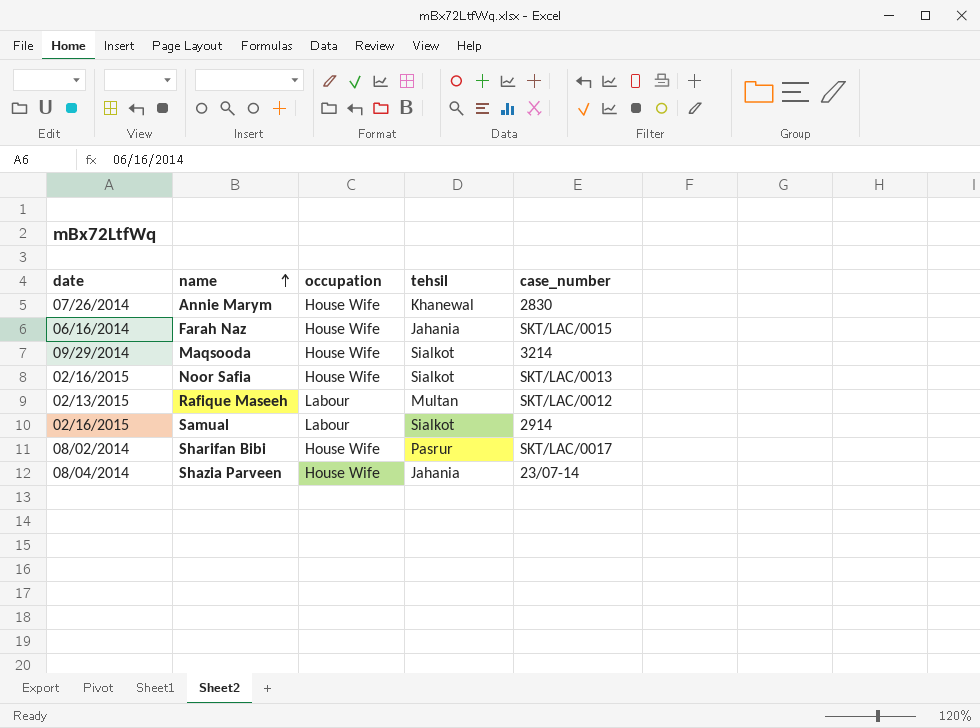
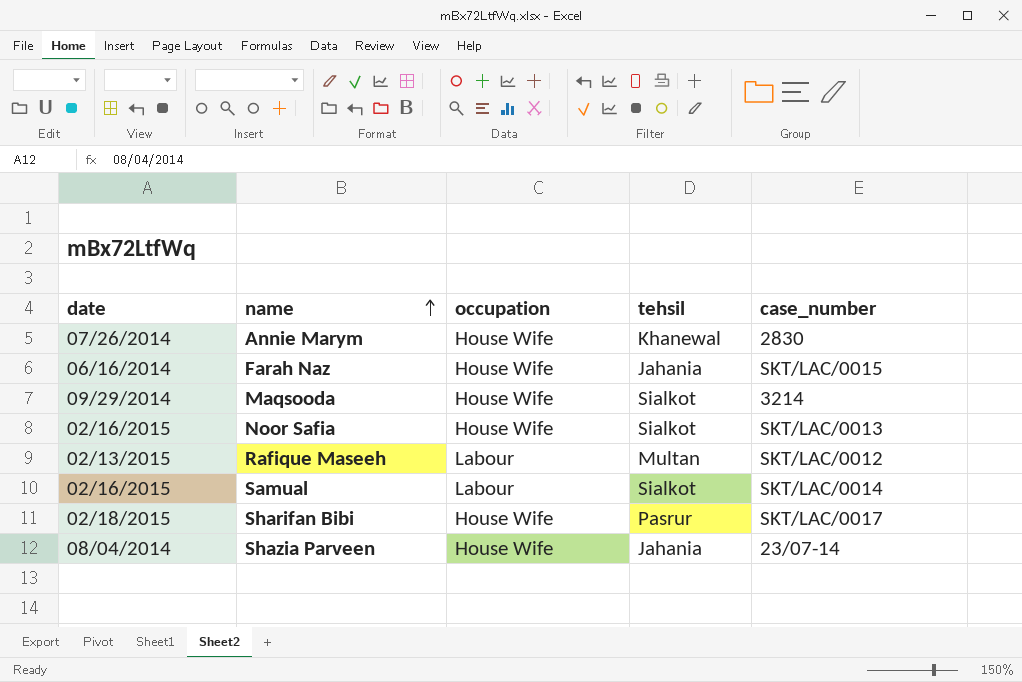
Samual | case_number: 2914 -> SKT/LAC/0014
Sharifan Bibi | date: 08/02/2014 -> 02/18/2015

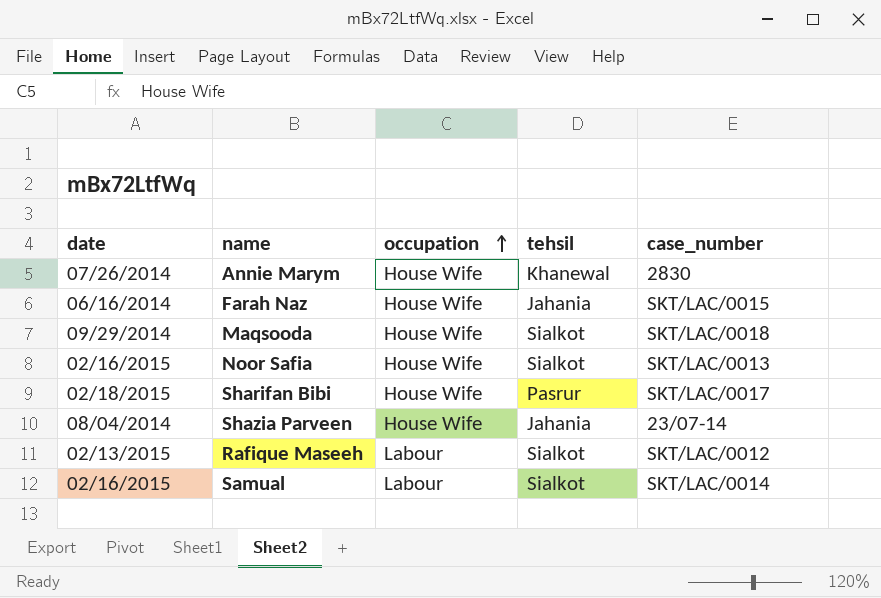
row order: name ascending -> occupation ascending
Maqsooda | case_number: 3214 -> SKT/LAC/0018
Rafique Maseeh | tehsil: Multan -> Sialkot

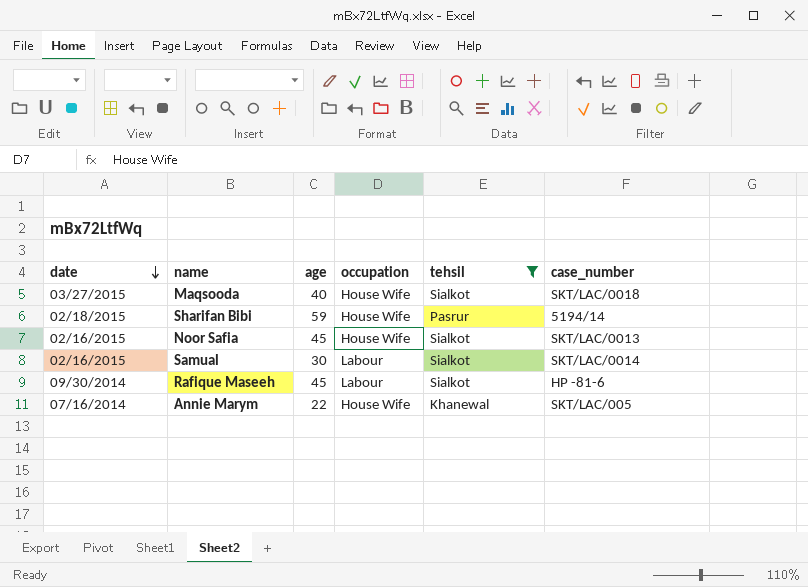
filter: none -> tehsil != Jahania
row order: occupation ascending -> date descending
column age | position: none -> 3
Maqsooda | date: 09/29/2014 -> 03/27/2015
Sharifan Bibi | case_number: SKT/LAC/0017 -> 5194/14
Rafique Maseeh | date: 02/13/2015 -> 09/30/2014
Rafique Maseeh | case_number: SKT/LAC/0012 -> HP -81-6
Annie Marym | date: 07/26/2014 -> 07/16/2014
Annie Marym | case_number: 2830 -> SKT/LAC/005

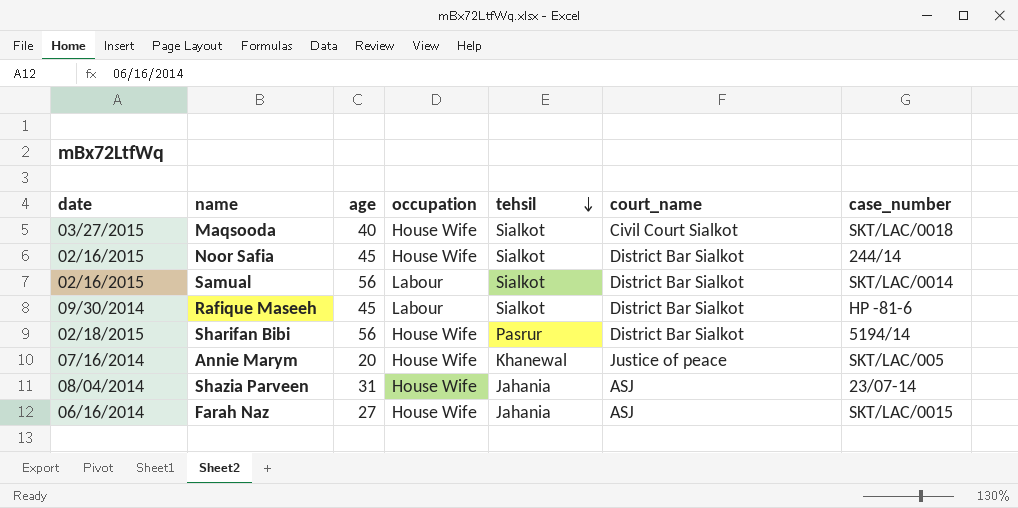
filter: tehsil != Jahania -> none
row order: date descending -> tehsil descending
column court_name | position: none -> 6
Noor Safia | case_number: SKT/LAC/0013 -> 244/14
Samual | age: 30 -> 56
Sharifan Bibi | age: 59 -> 56
Annie Marym | age: 22 -> 20

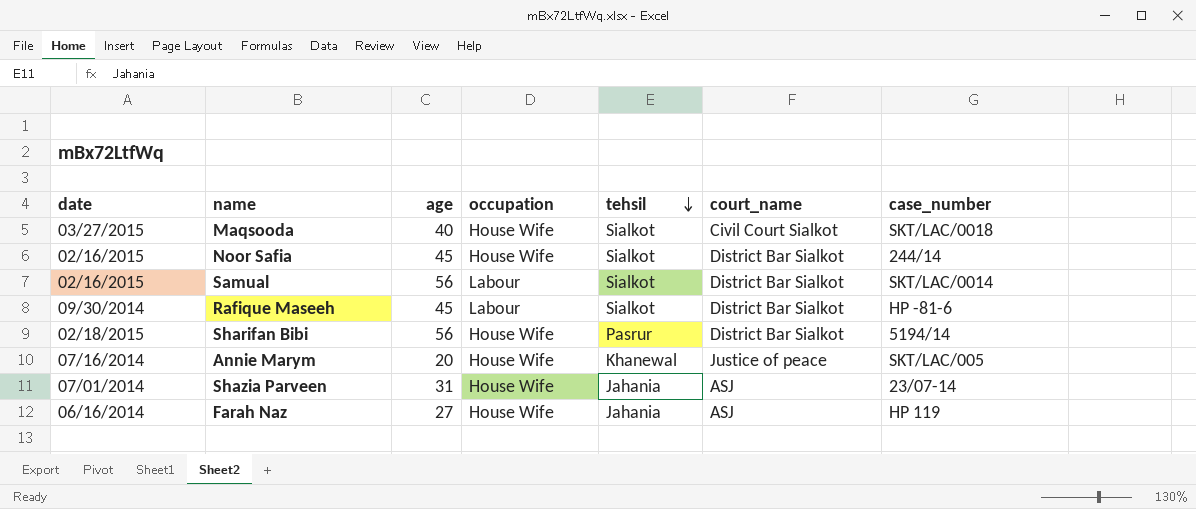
Shazia Parveen | date: 08/04/2014 -> 07/01/2014
Farah Naz | case_number: SKT/LAC/0015 -> HP 119

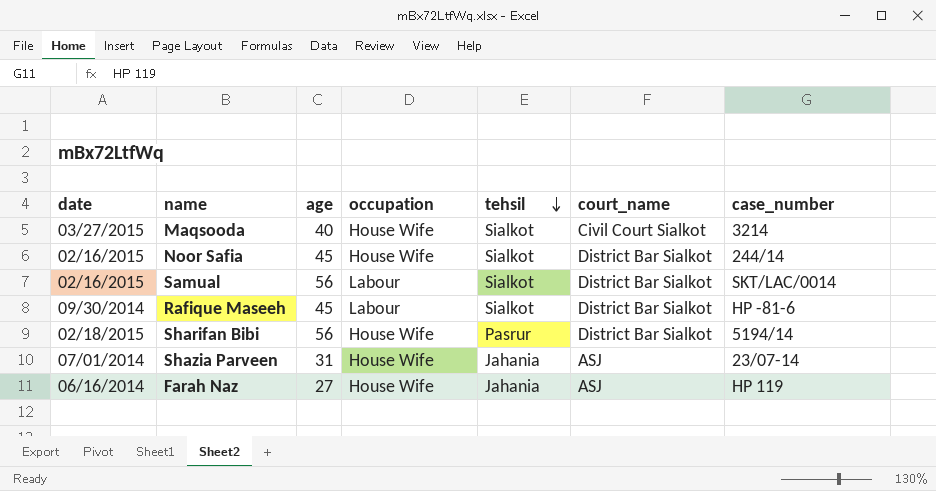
row Annie Marym: 07/16/2014 | 20 | House Wife | Khanewal | Justice of peace | SKT/LAC/005 -> none
Maqsooda | case_number: SKT/LAC/0018 -> 3214

